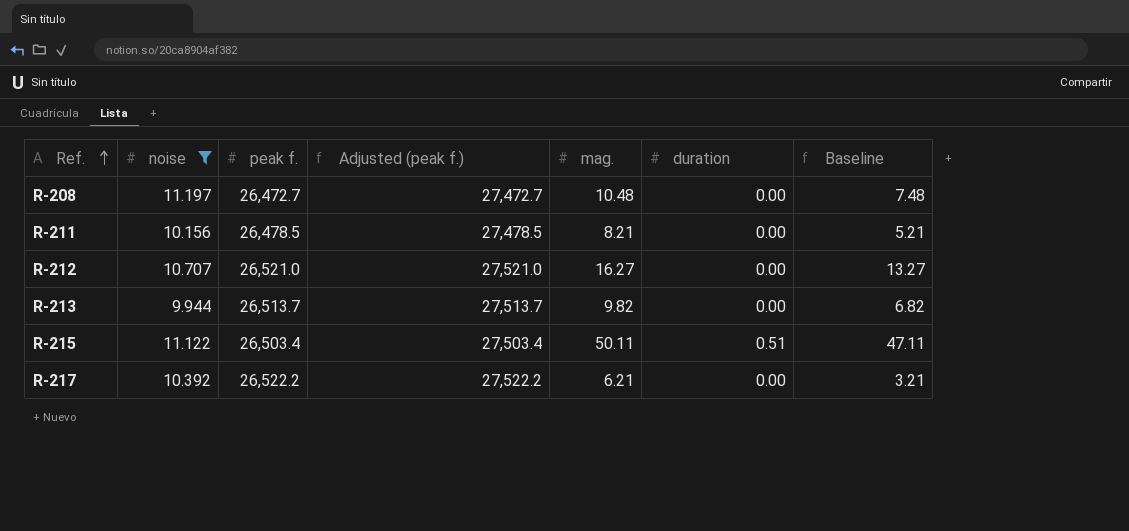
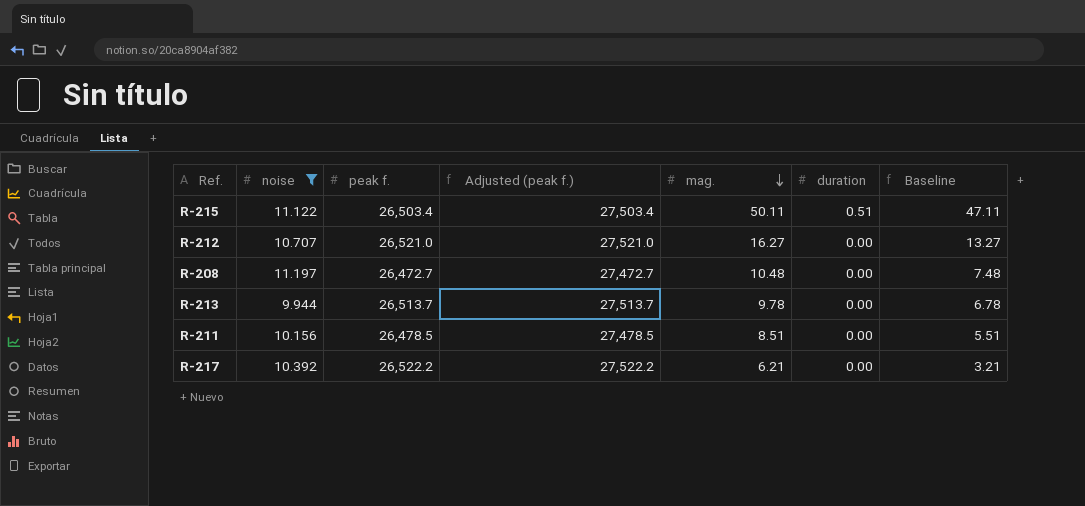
row order: Ref. ascending -> mag. descending
R-213 | mag.: 9.82 -> 9.78
R-213 | Baseline: 6.82 -> 6.78
R-211 | mag.: 8.21 -> 8.51
R-211 | Baseline: 5.21 -> 5.51

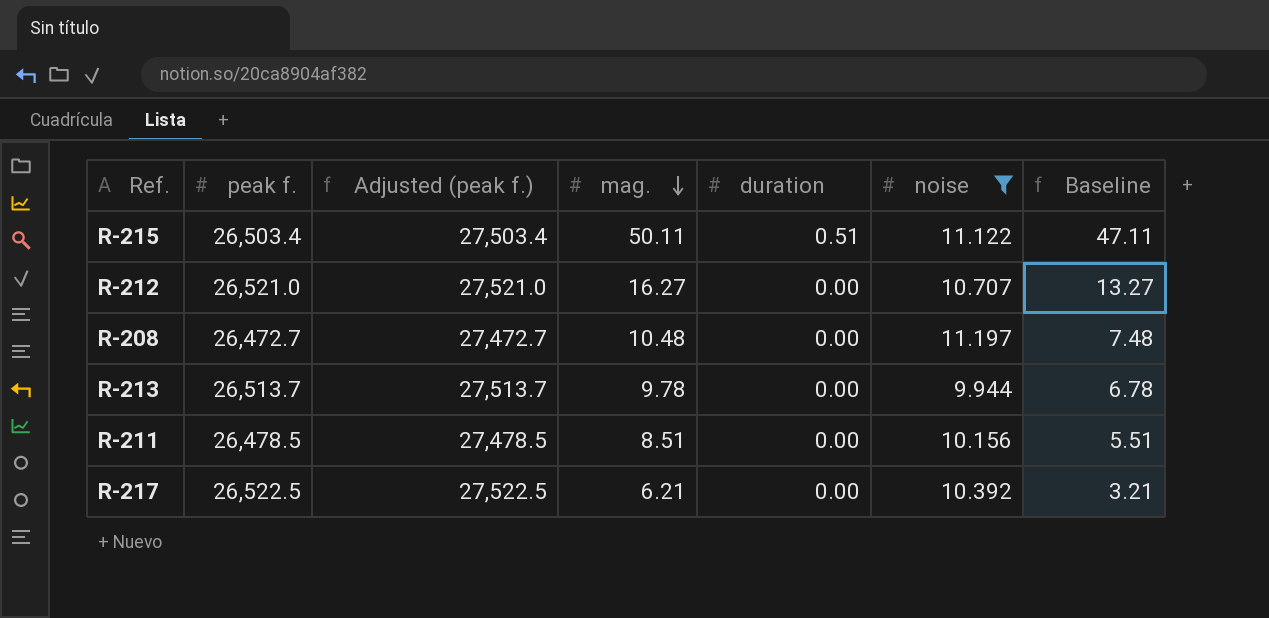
column noise | position: 2 -> 6
R-217 | peak f.: 26,522.2 -> 26,522.5
R-217 | Adjusted (peak f.): 27,522.2 -> 27,522.5

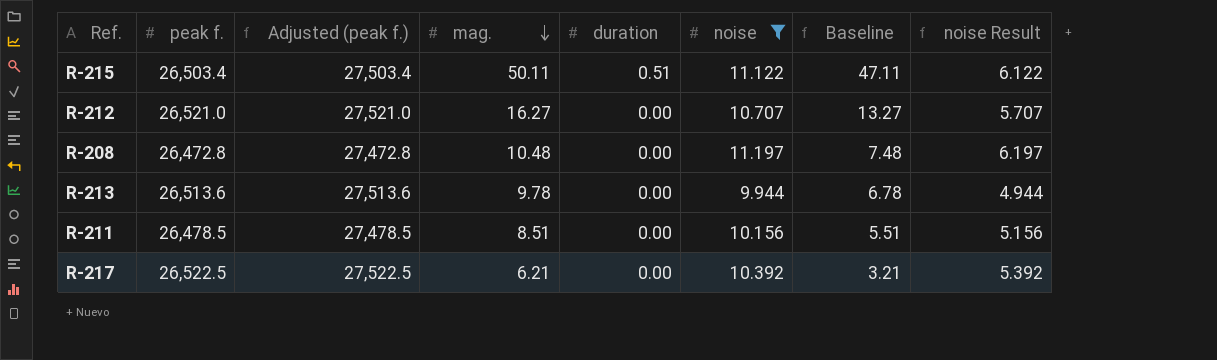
column noise Result | formula: none -> [noise] - 5
R-208 | peak f.: 26,472.7 -> 26,472.8
R-208 | Adjusted (peak f.): 27,472.7 -> 27,472.8
R-213 | peak f.: 26,513.7 -> 26,513.6
R-213 | Adjusted (peak f.): 27,513.7 -> 27,513.6

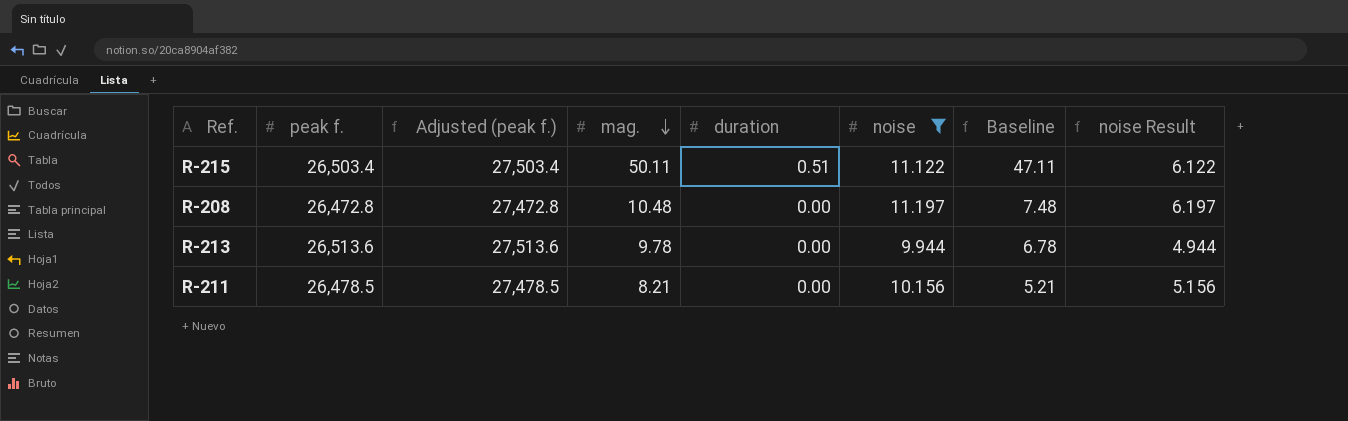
row R-212: 26,521.0 | 27,521.0 | 16.27 | 0.00 | 10.707 | 13.27 | 5.707 -> none
row R-217: 26,522.5 | 27,522.5 | 6.21 | 0.00 | 10.392 | 3.21 | 5.392 -> none
R-211 | mag.: 8.51 -> 8.21
R-211 | Baseline: 5.51 -> 5.21

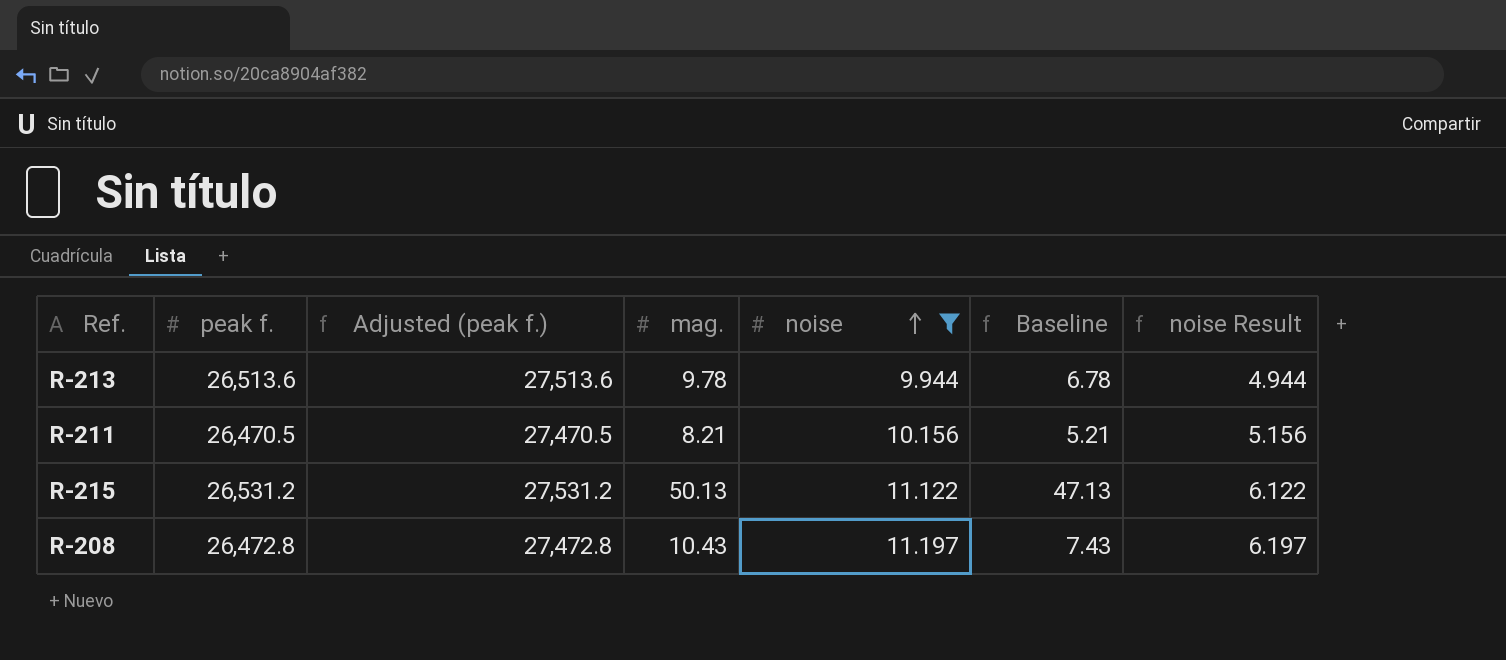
row order: mag. descending -> noise ascending
column duration | position: 5 -> none
R-211 | peak f.: 26,478.5 -> 26,470.5
R-211 | Adjusted (peak f.): 27,478.5 -> 27,470.5
R-215 | peak f.: 26,503.4 -> 26,531.2
R-215 | Adjusted (peak f.): 27,503.4 -> 27,531.2
R-215 | mag.: 50.11 -> 50.13
R-215 | Baseline: 47.11 -> 47.13
R-208 | mag.: 10.48 -> 10.43
R-208 | Baseline: 7.48 -> 7.43

